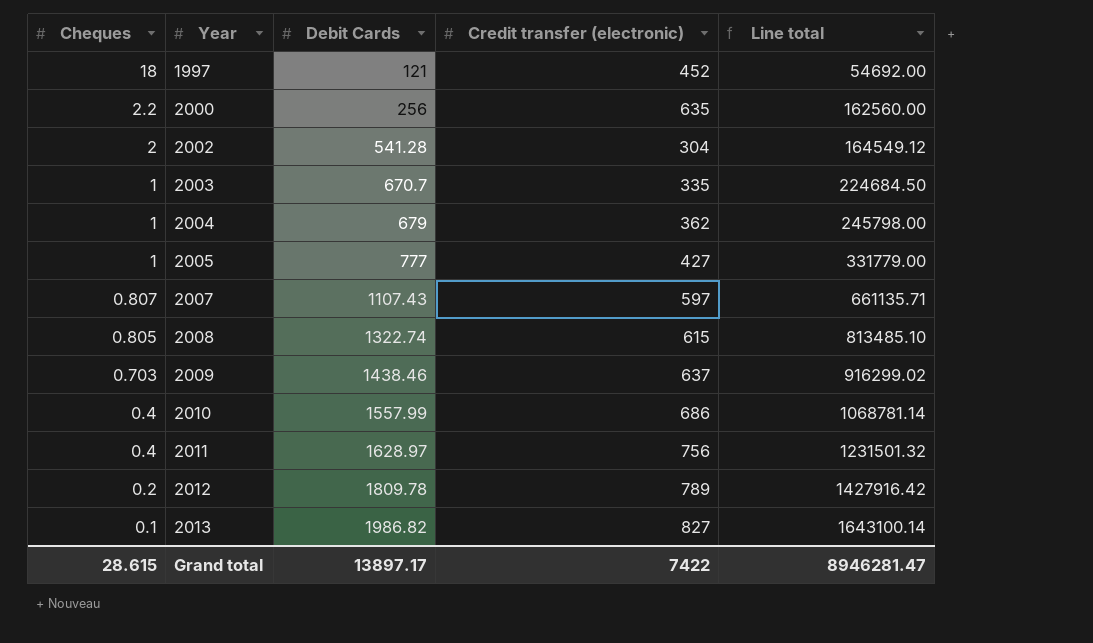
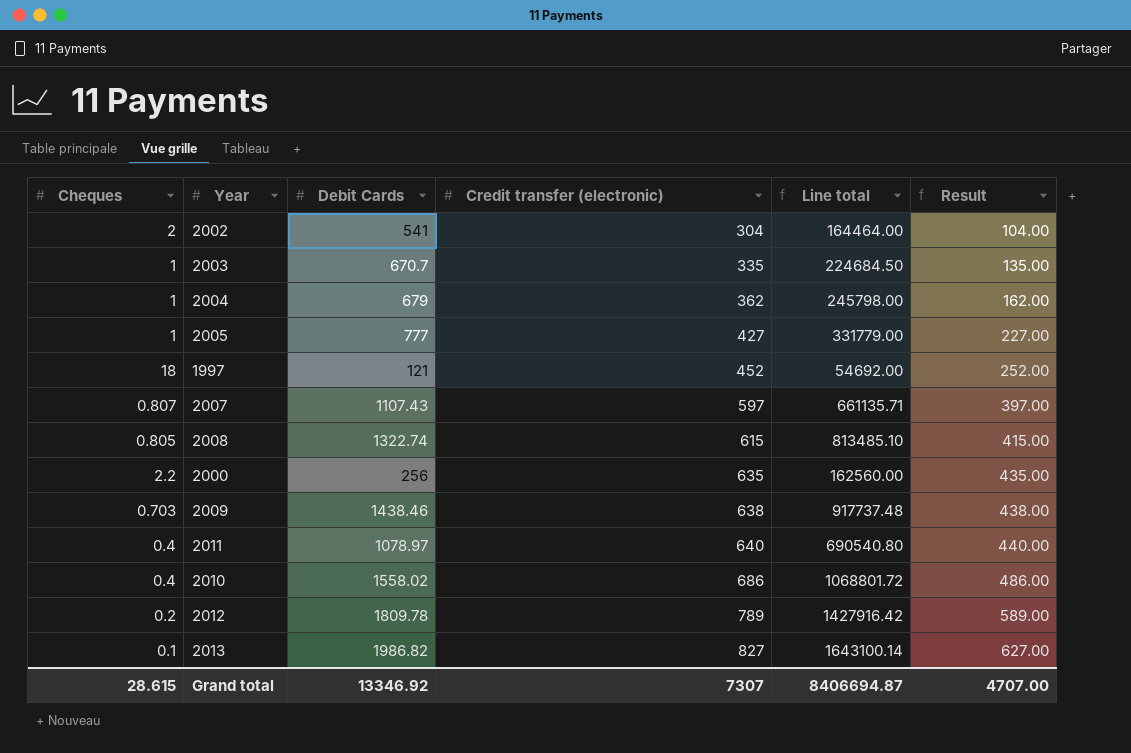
row order: Cheques descending -> Credit transfer (electronic) ascending
column Result | formula: none -> [Credit transfer (electronic)] - 200
2002 | Debit Cards: 541.28 -> 541
2002 | Line total: 164549.12 -> 164464.00
2009 | Credit transfer (electronic): 637 -> 638
2009 | Line total: 916299.02 -> 917737.48
2011 | Debit Cards: 1628.97 -> 1078.97
2011 | Credit transfer (electronic): 756 -> 640
2011 | Line total: 1231501.32 -> 690540.80
2010 | Debit Cards: 1557.99 -> 1558.02
2010 | Line total: 1068781.14 -> 1068801.72
Grand total | Debit Cards: 13897.17 -> 13346.92
Grand total | Credit transfer (electronic): 7422 -> 7307
Grand total | Line total: 8946281.47 -> 8406694.87

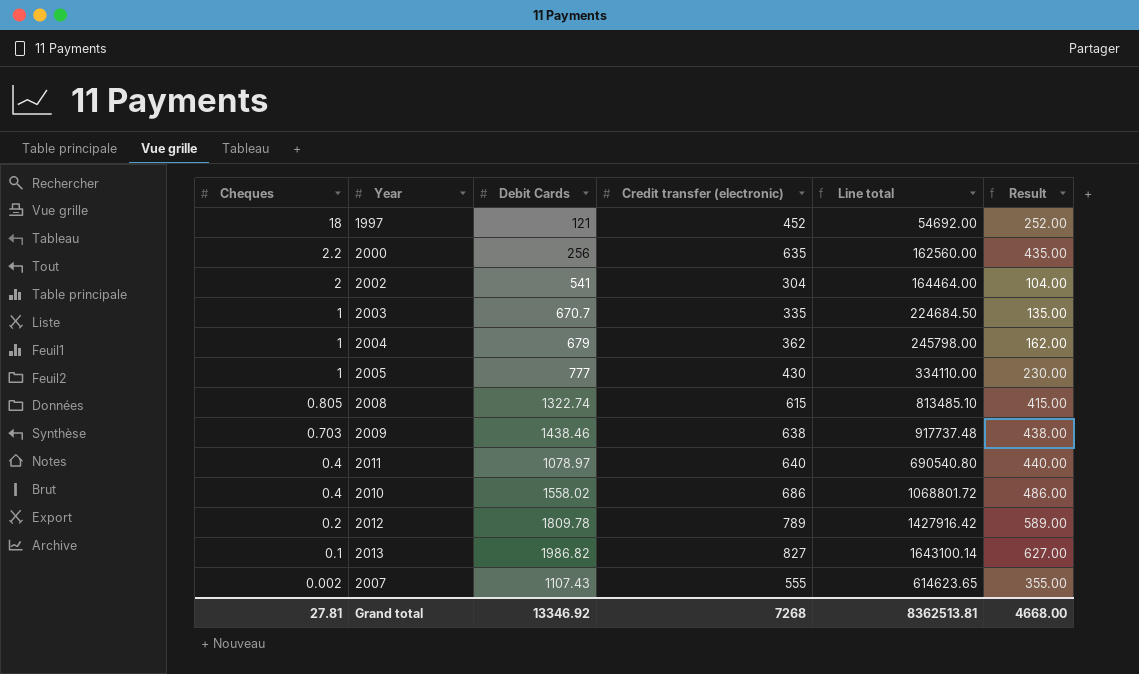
row order: Credit transfer (electronic) ascending -> Cheques descending
2005 | Credit transfer (electronic): 427 -> 430
2005 | Line total: 331779.00 -> 334110.00
2005 | Result: 227.00 -> 230.00
2007 | Cheques: 0.807 -> 0.002
2007 | Credit transfer (electronic): 597 -> 555
2007 | Line total: 661135.71 -> 614623.65
2007 | Result: 397.00 -> 355.00
Grand total | Cheques: 28.615 -> 27.81
Grand total | Credit transfer (electronic): 7307 -> 7268
Grand total | Line total: 8406694.87 -> 8362513.81
Grand total | Result: 4707.00 -> 4668.00

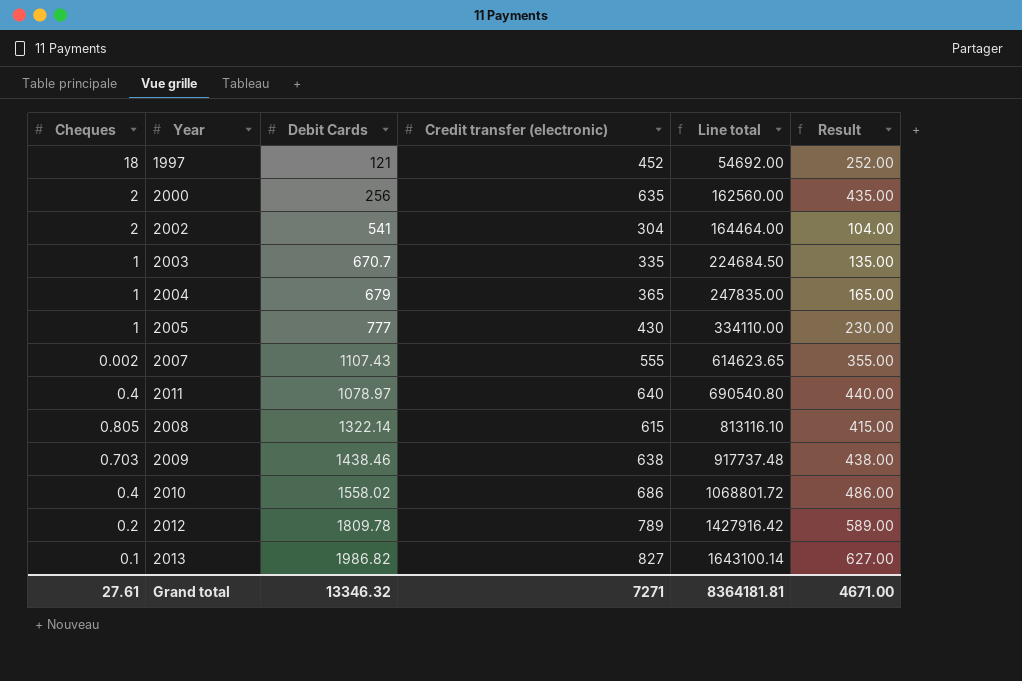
row order: Cheques descending -> Line total ascending
2000 | Cheques: 2.2 -> 2
2004 | Credit transfer (electronic): 362 -> 365
2004 | Line total: 245798.00 -> 247835.00
2004 | Result: 162.00 -> 165.00
2008 | Debit Cards: 1322.74 -> 1322.14
2008 | Line total: 813485.10 -> 813116.10
Grand total | Cheques: 27.81 -> 27.61
Grand total | Debit Cards: 13346.92 -> 13346.32
Grand total | Credit transfer (electronic): 7268 -> 7271
Grand total | Line total: 8362513.81 -> 8364181.81
Grand total | Result: 4668.00 -> 4671.00

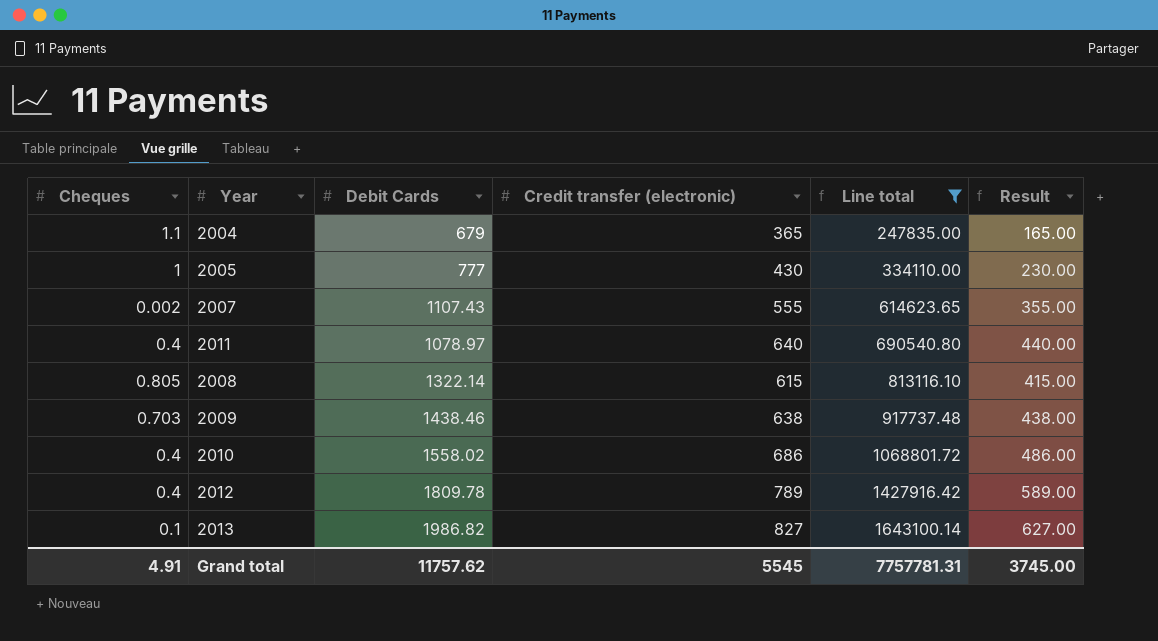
filter: none -> Line total >= 247835.00
2004 | Cheques: 1 -> 1.1
2012 | Cheques: 0.2 -> 0.4
Grand total | Cheques: 27.61 -> 4.91
Grand total | Debit Cards: 13346.32 -> 11757.62
Grand total | Credit transfer (electronic): 7271 -> 5545
Grand total | Line total: 8364181.81 -> 7757781.31
Grand total | Result: 4671.00 -> 3745.00

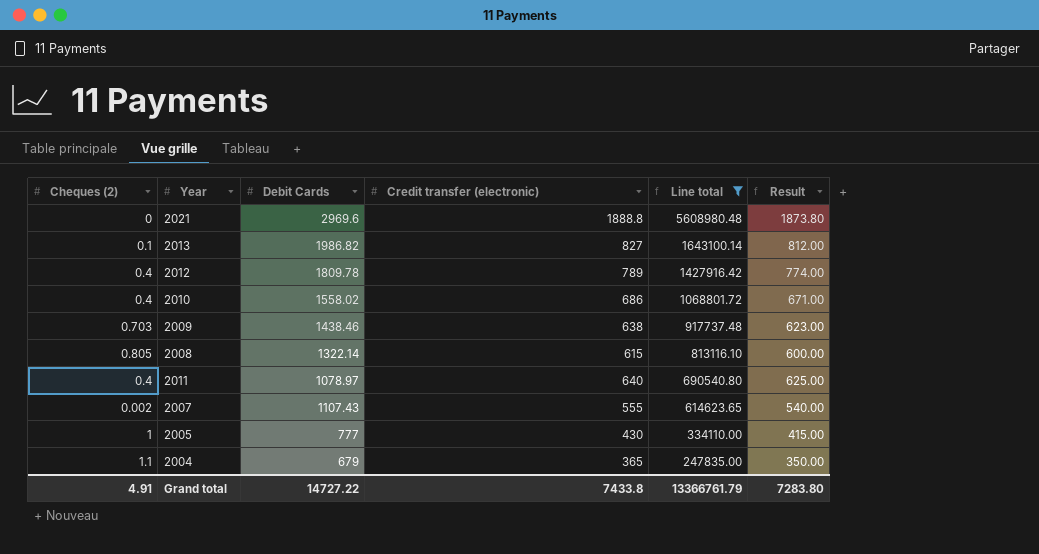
row order: Line total ascending -> Line total descending
column name: Cheques -> Cheques (2)
column Result | formula: [Credit transfer (electronic)] - 200 -> [Credit transfer (electronic)] - 15
row 2021: none -> 0 | 2969.6 | 1888.8 | 5608980.48 | 1873.80
Grand total | Debit Cards: 11757.62 -> 14727.22
Grand total | Credit transfer (electronic): 5545 -> 7433.8
Grand total | Line total: 7757781.31 -> 13366761.79
Grand total | Result: 3745.00 -> 7283.80

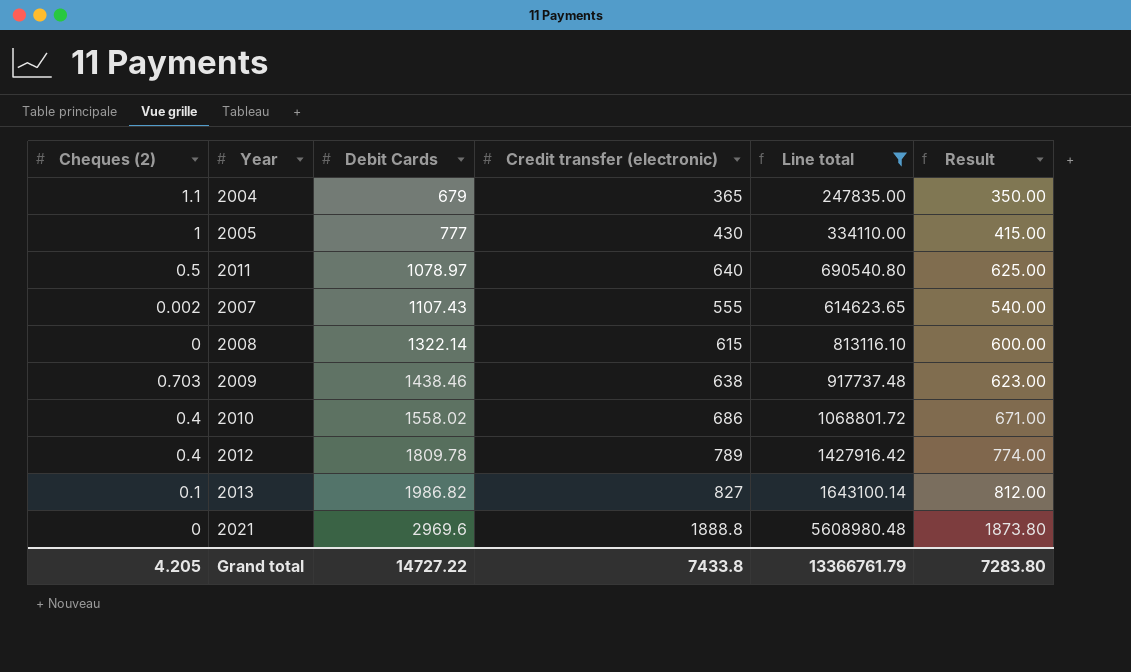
row order: Line total descending -> Debit Cards ascending
2011 | Cheques (2): 0.4 -> 0.5
2008 | Cheques (2): 0.805 -> 0
Grand total | Cheques (2): 4.91 -> 4.205

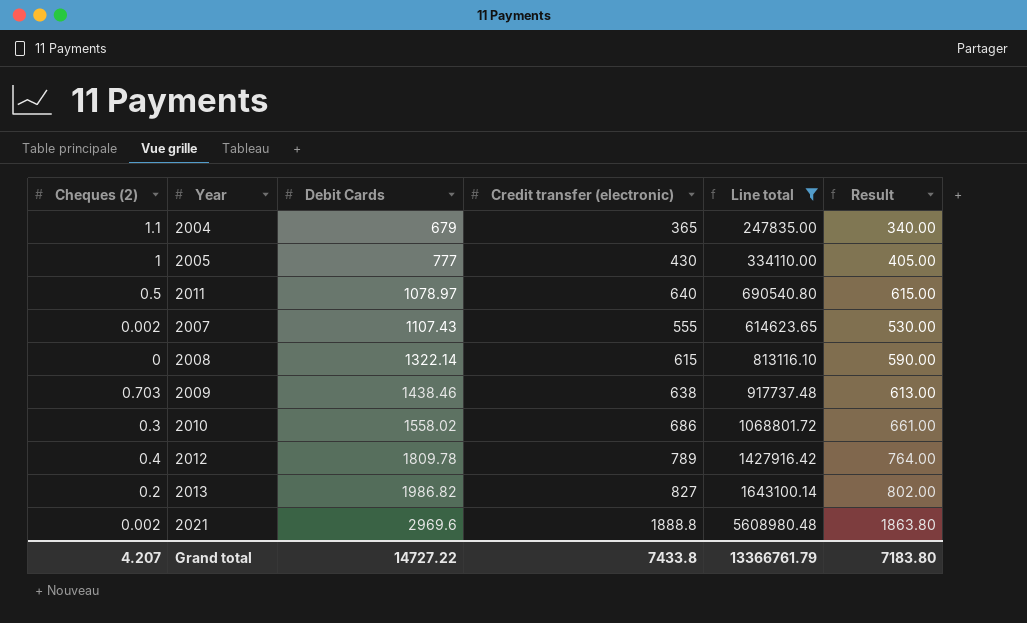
column Result | formula: [Credit transfer (electronic)] - 15 -> [Credit transfer (electronic)] - 25
2010 | Cheques (2): 0.4 -> 0.3
2013 | Cheques (2): 0.1 -> 0.2
2021 | Cheques (2): 0 -> 0.002
Grand total | Cheques (2): 4.205 -> 4.207
Grand total | Result: 7283.80 -> 7183.80

